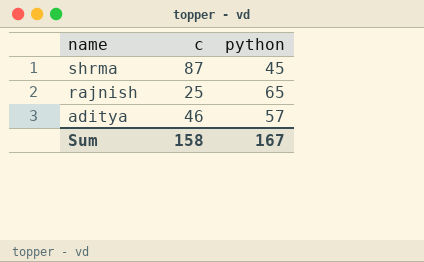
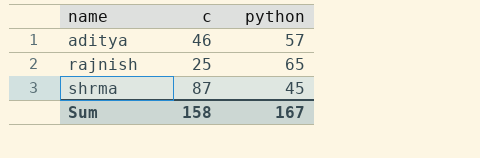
row order: name descending -> name ascending

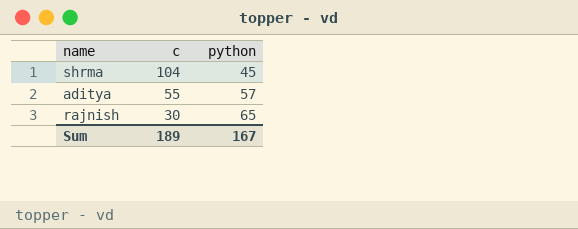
row order: name ascending -> c descending
shrma | c: 87 -> 104
aditya | c: 46 -> 55
rajnish | c: 25 -> 30
Sum | c: 158 -> 189

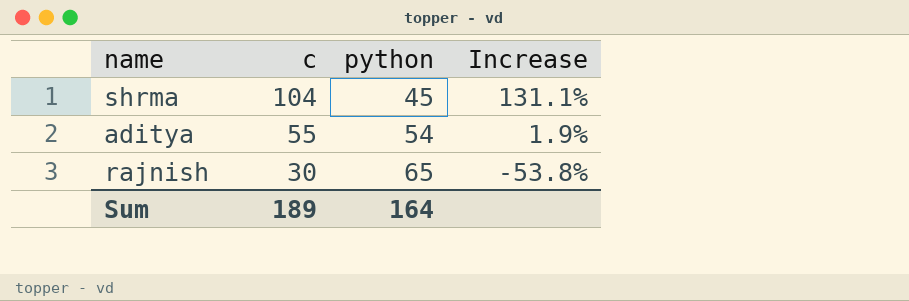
column Increase | formula: none -> ([c] - [python]) / [python]
aditya | python: 57 -> 54
Sum | python: 167 -> 164

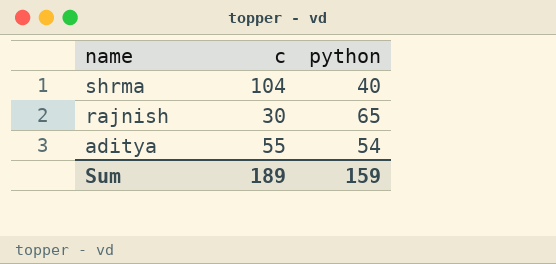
row order: c descending -> name descending
column Increase | formula: ([c] - [python]) / [python] -> none
shrma | python: 45 -> 40
Sum | python: 164 -> 159

